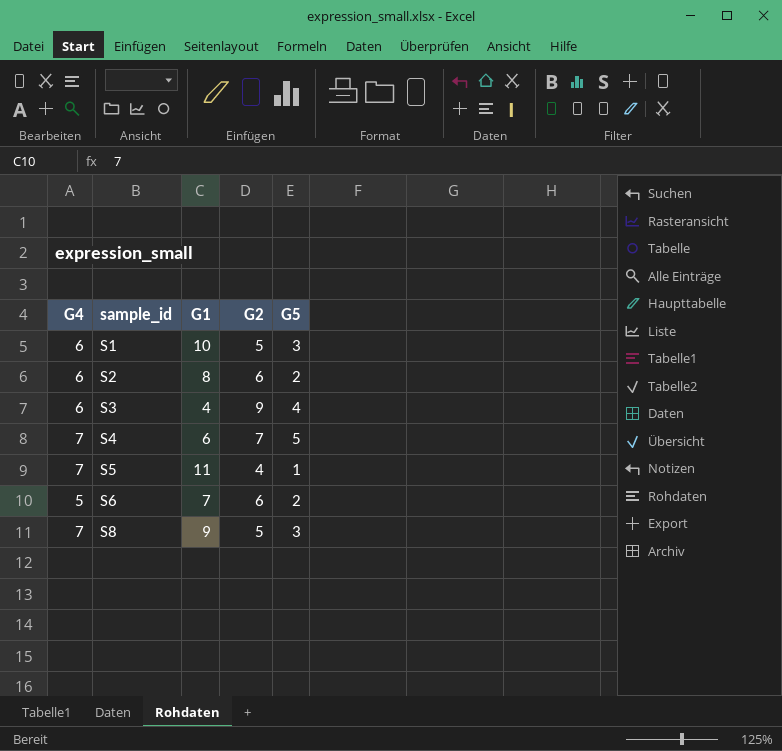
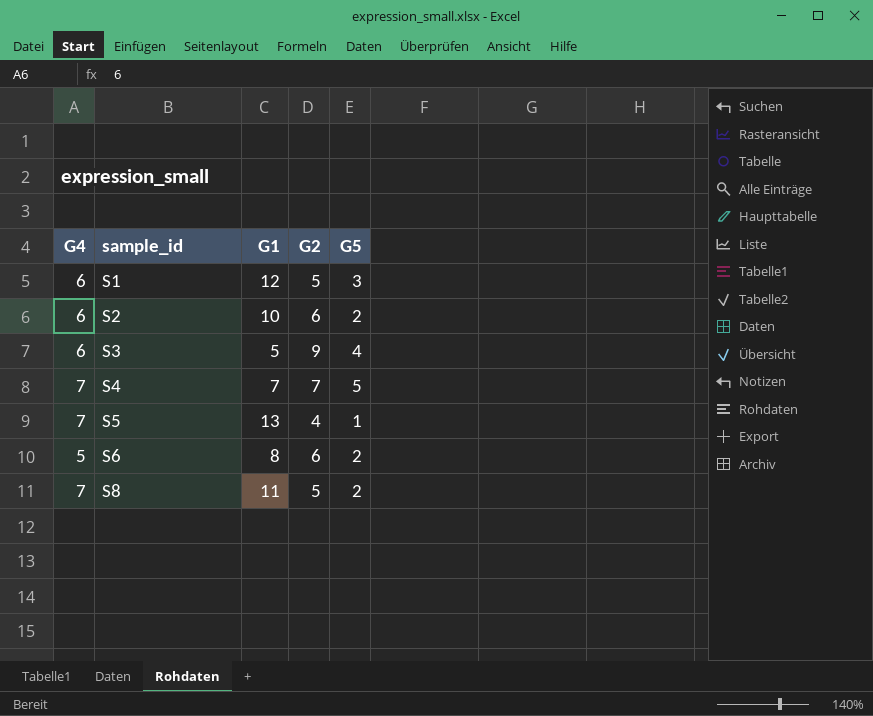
S1 | G1: 10 -> 12
S2 | G1: 8 -> 10
S3 | G1: 4 -> 5
S4 | G1: 6 -> 7
S5 | G1: 11 -> 13
S6 | G1: 7 -> 8
S8 | G1: 9 -> 11
S8 | G5: 3 -> 2

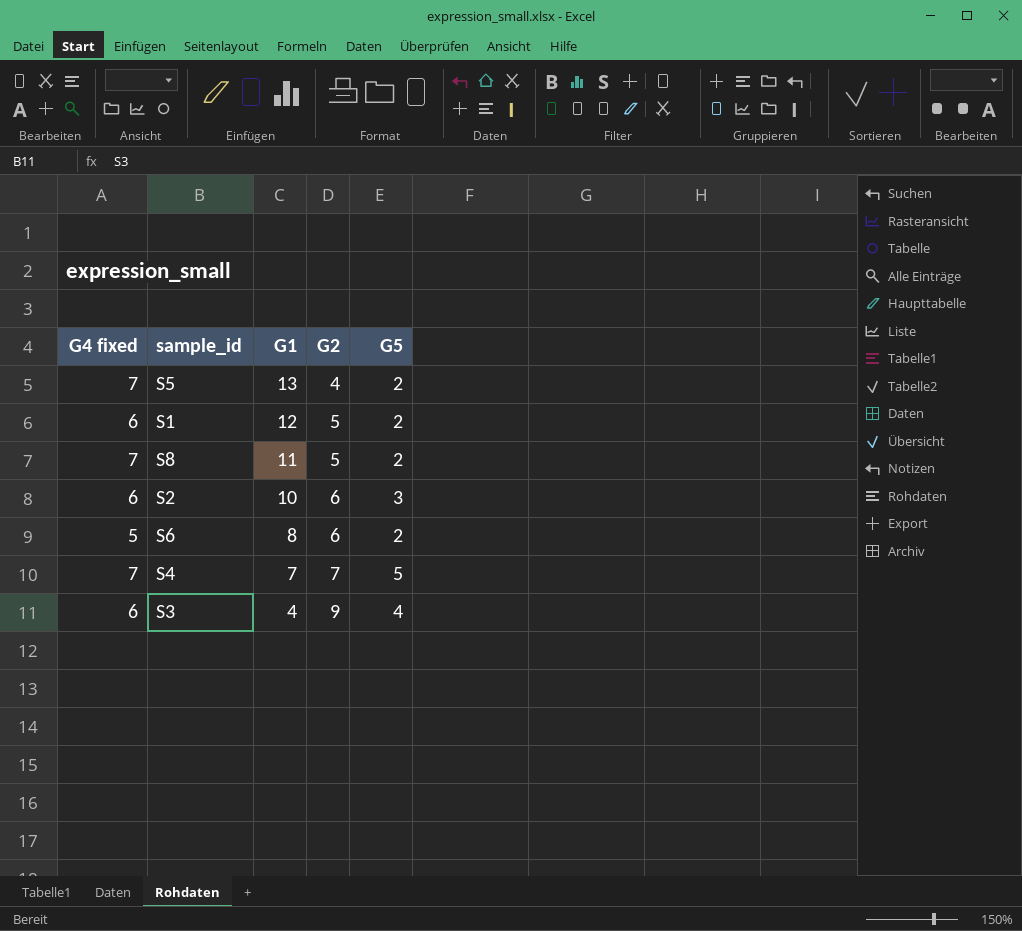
row order: sample_id ascending -> G1 descending
column name: G4 -> G4 fixed
S5 | G5: 1 -> 2
S1 | G5: 3 -> 2
S2 | G5: 2 -> 3
S3 | G1: 5 -> 4

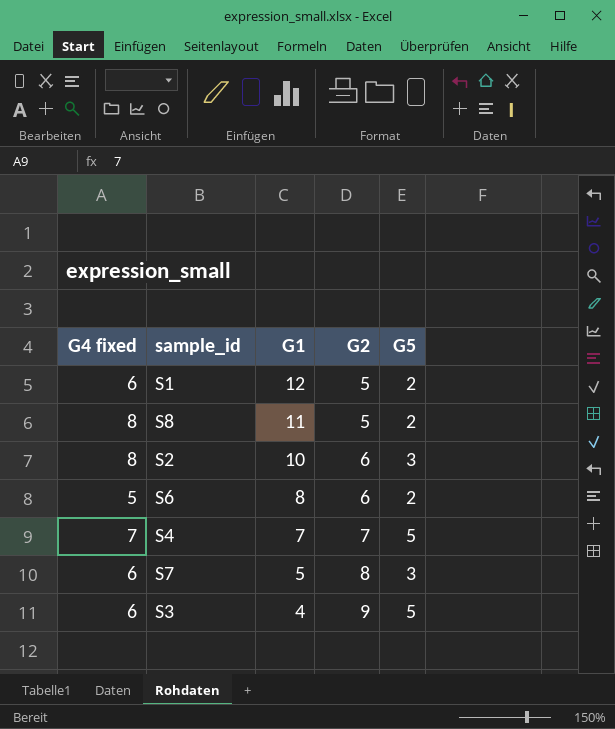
row S5: 7 | 13 | 4 | 2 -> none
S8 | G4 fixed: 7 -> 8
S2 | G4 fixed: 6 -> 8
row S7: none -> 6 | 5 | 8 | 3
S3 | G5: 4 -> 5

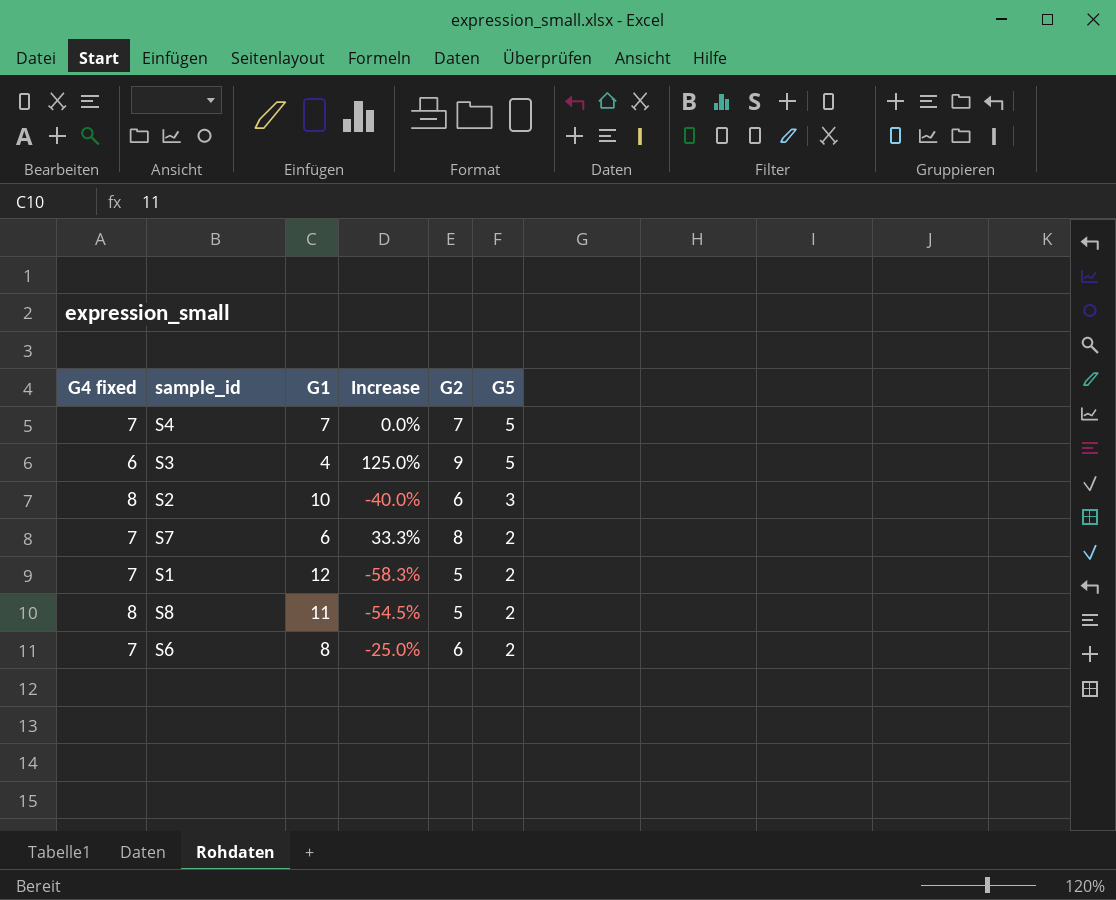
row order: G1 descending -> G5 descending
column Increase | formula: none -> ([G2] - [G1]) / [G1]
S7 | G4 fixed: 6 -> 7
S7 | G1: 5 -> 6
S7 | G5: 3 -> 2
S1 | G4 fixed: 6 -> 7
S6 | G4 fixed: 5 -> 7

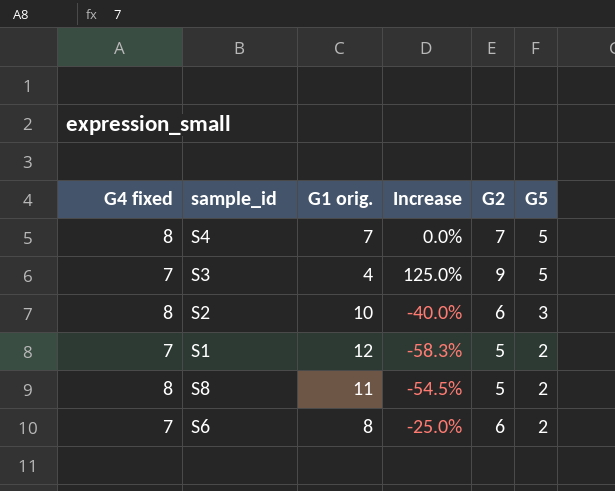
column name: G1 -> G1 orig.
row S7: 7 | 6 | 33.3% | 8 | 2 -> none
S4 | G4 fixed: 7 -> 8
S3 | G4 fixed: 6 -> 7

